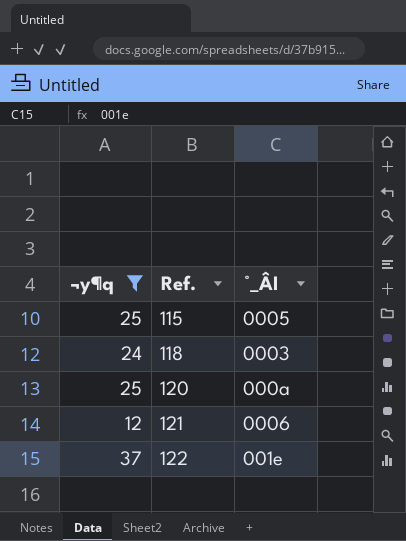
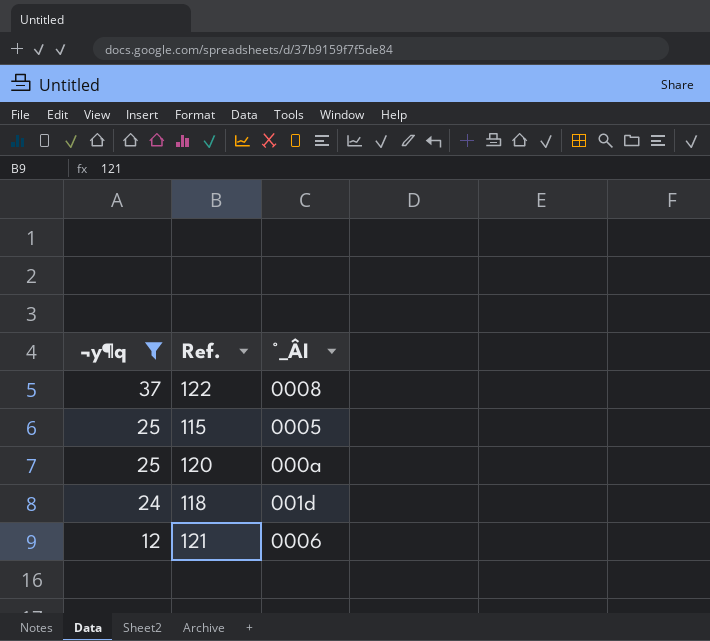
row order: Ref. ascending -> ¬y¶q descending
122 | °_ÂI: 001e -> 0008
118 | °_ÂI: 0003 -> 001d

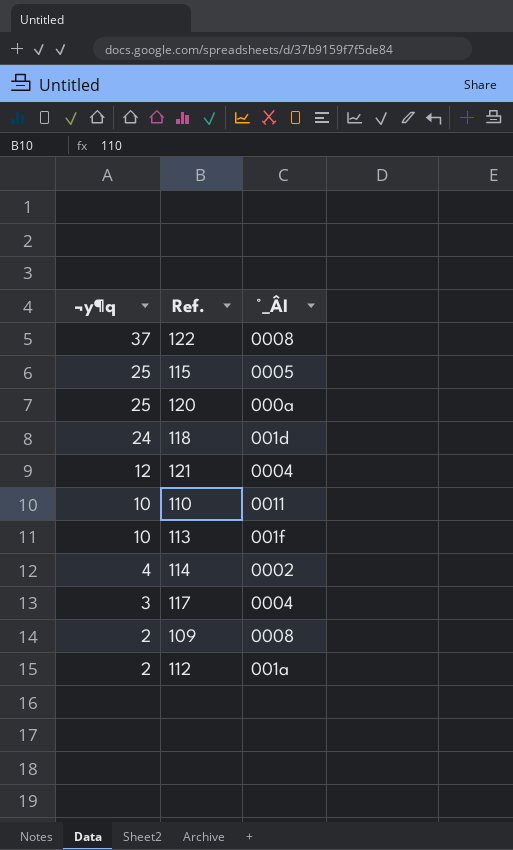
filter: ¬y¶q >= 12 -> none
121 | °_ÂI: 0006 -> 0004

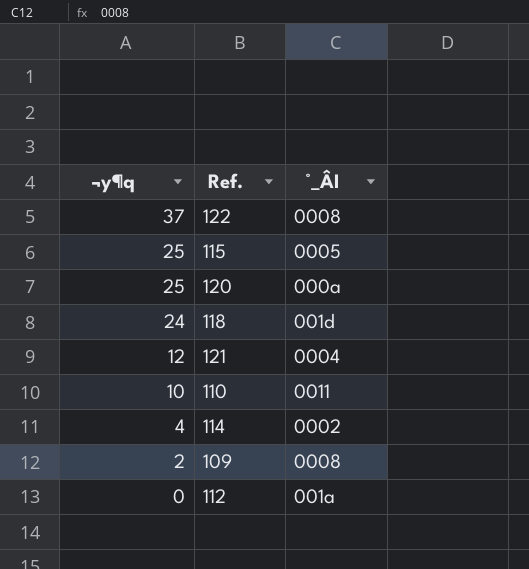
row 113: 10 | 001f -> none
row 117: 3 | 0004 -> none
112 | ¬y¶q: 2 -> 0

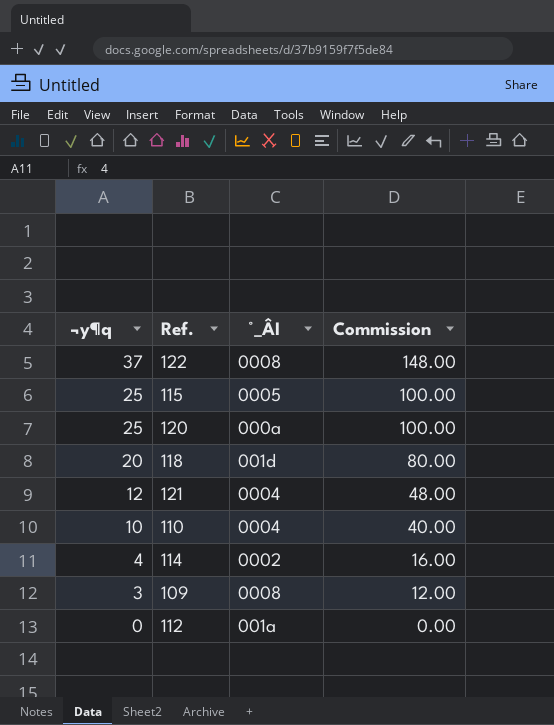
column Commission | formula: none -> [¬y¶q] * 4
118 | ¬y¶q: 24 -> 20
110 | °_ÂI: 0011 -> 0004
109 | ¬y¶q: 2 -> 3

